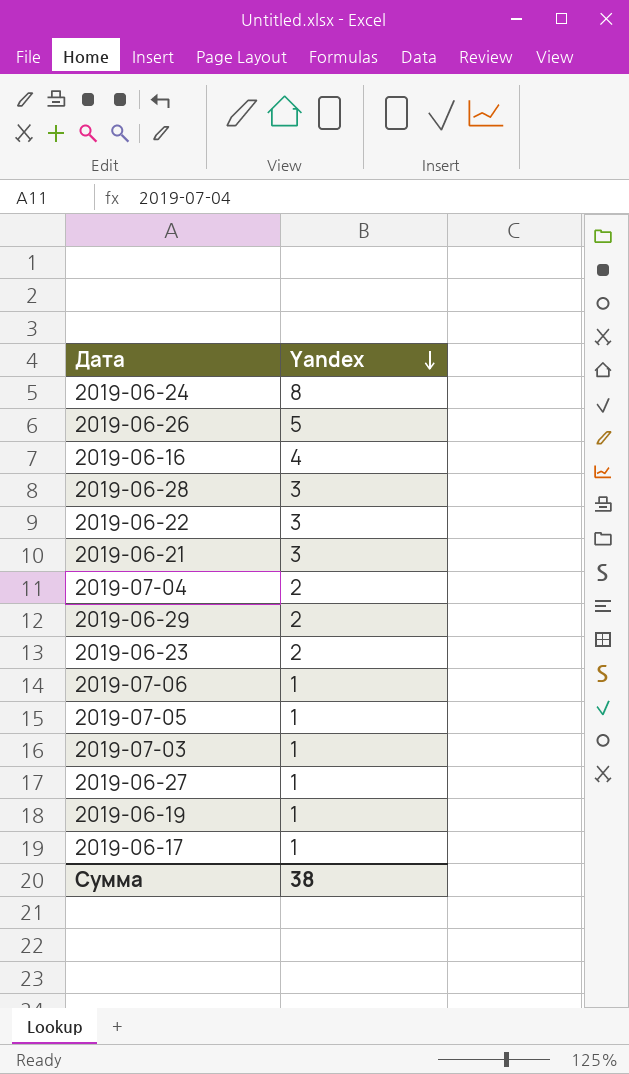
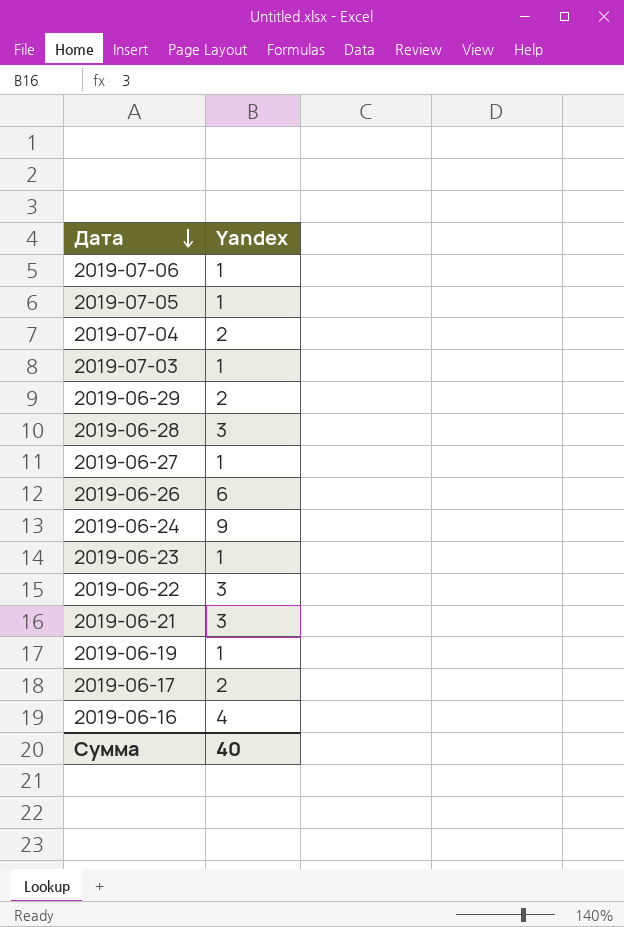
row order: Yandex descending -> Дата descending
2019-06-26 | Yandex: 5 -> 6
2019-06-24 | Yandex: 8 -> 9
2019-06-23 | Yandex: 2 -> 1
2019-06-17 | Yandex: 1 -> 2
Сумма | Yandex: 38 -> 40

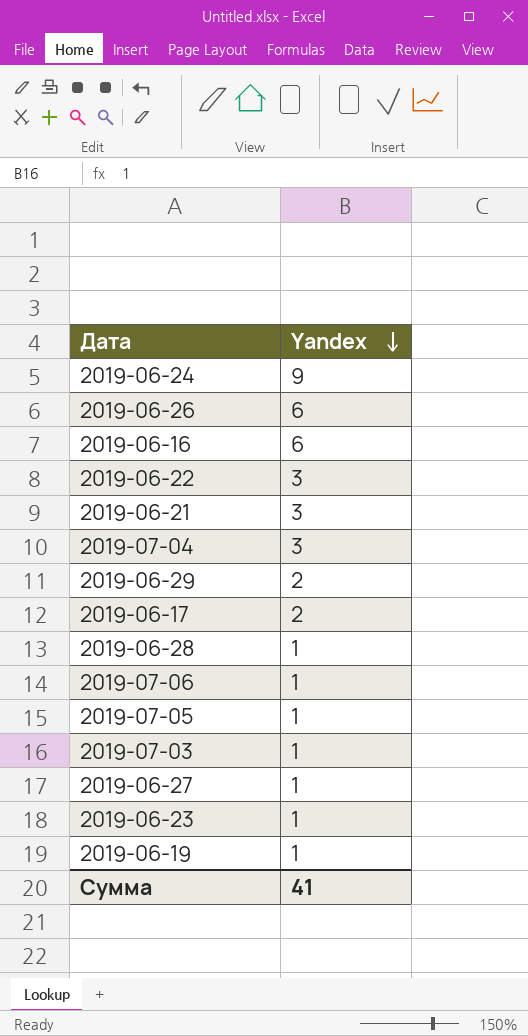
row order: Дата descending -> Yandex descending
2019-06-16 | Yandex: 4 -> 6
2019-07-04 | Yandex: 2 -> 3
2019-06-28 | Yandex: 3 -> 1
Сумма | Yandex: 40 -> 41

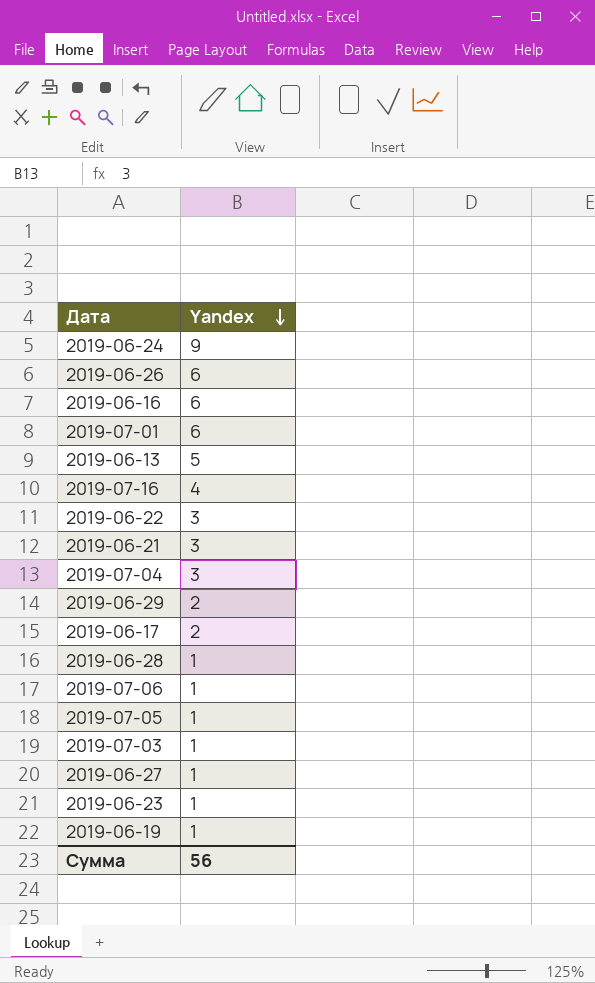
row 2019-07-01: none -> 6
row 2019-06-13: none -> 5
row 2019-07-16: none -> 4
Сумма | Yandex: 41 -> 56

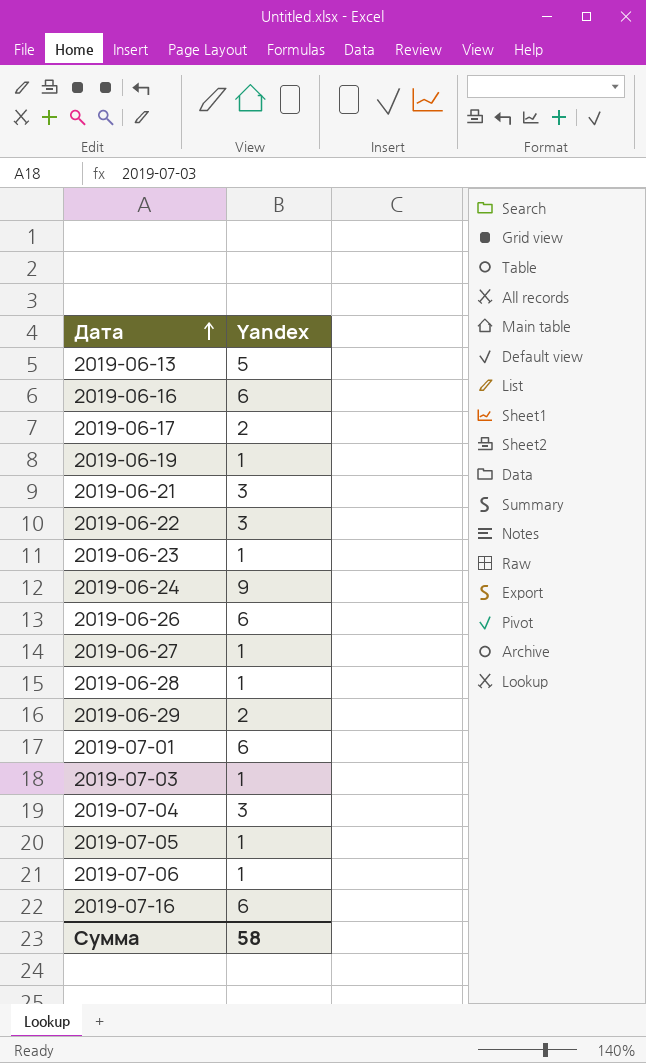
row order: Yandex descending -> Дата ascending
2019-07-16 | Yandex: 4 -> 6
Сумма | Yandex: 56 -> 58

